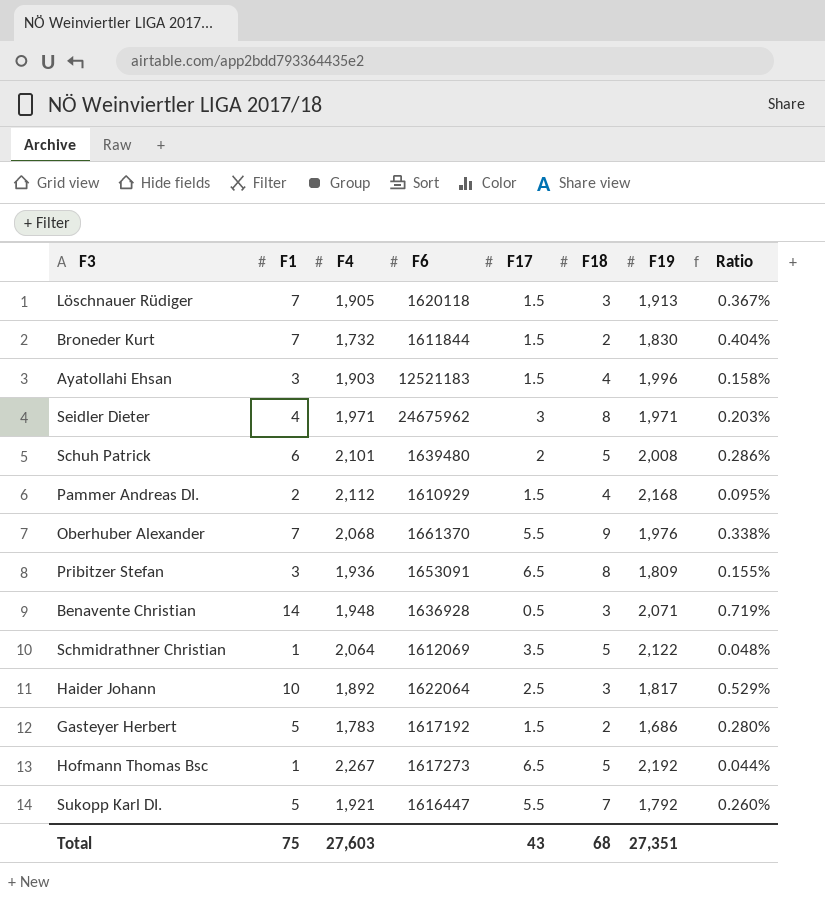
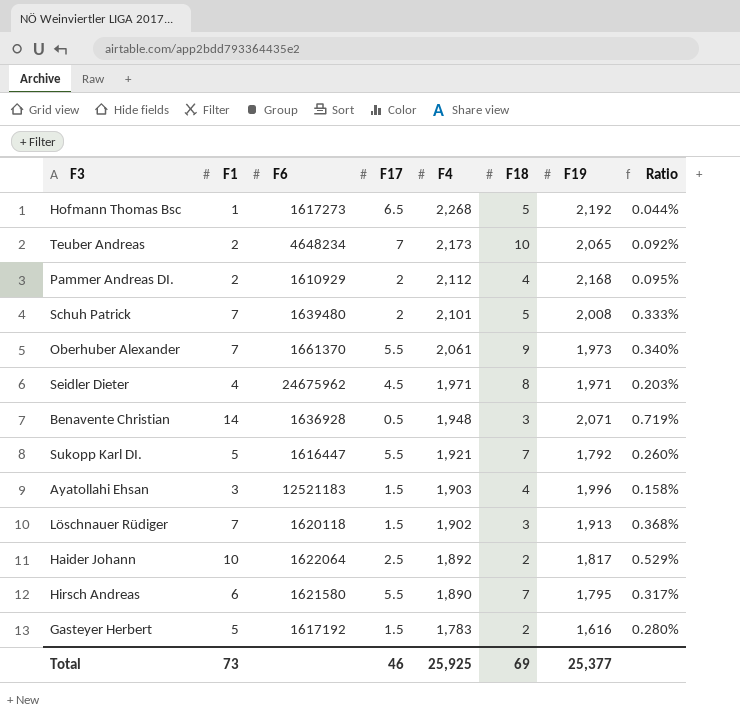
row order: none -> F4 descending
column F4 | position: 3 -> 5
row Broneder Kurt: 7 | 1,732 | 1611844 | 1.5 | 2 | 1,830 | 0.404% -> none
row Pribitzer Stefan: 3 | 1,936 | 1653091 | 6.5 | 8 | 1,809 | 0.155% -> none
row Schmidrathner Christian: 1 | 2,064 | 1612069 | 3.5 | 5 | 2,122 | 0.048% -> none
Hofmann Thomas Bsc | F4: 2,267 -> 2,268
row Teuber Andreas: none -> 2 | 4648234 | 7 | 2,173 | 10 | 2,065 | 0.092%
Pammer Andreas DI. | F17: 1.5 -> 2
Schuh Patrick | F1: 6 -> 7
Schuh Patrick | Ratio: 0.286% -> 0.333%
Oberhuber Alexander | F4: 2,068 -> 2,061
Oberhuber Alexander | F19: 1,976 -> 1,973
Oberhuber Alexander | Ratio: 0.338% -> 0.340%
Seidler Dieter | F17: 3 -> 4.5
Löschnauer Rüdiger | F4: 1,905 -> 1,902
Löschnauer Rüdiger | Ratio: 0.367% -> 0.368%
Haider Johann | F18: 3 -> 2
row Hirsch Andreas: none -> 6 | 1621580 | 5.5 | 1,890 | 7 | 1,795 | 0.317%
Gasteyer Herbert | F19: 1,686 -> 1,616
Total | F1: 75 -> 73
Total | F17: 43 -> 46
Total | F4: 27,603 -> 25,925
Total | F18: 68 -> 69
Total | F19: 27,351 -> 25,377

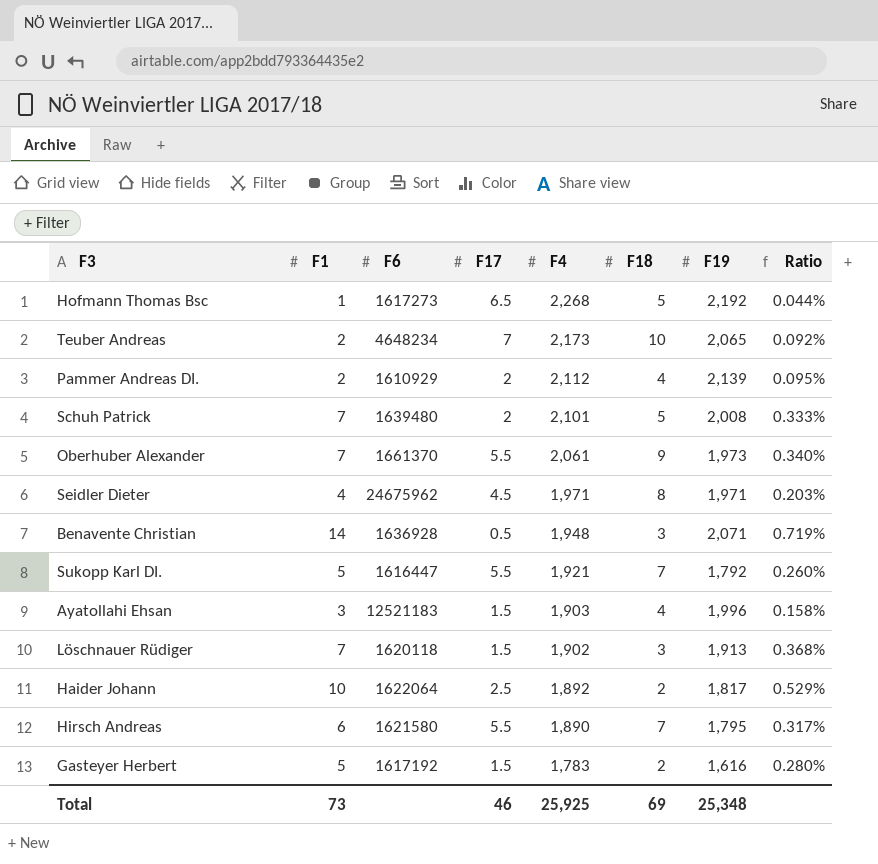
Pammer Andreas DI. | F19: 2,168 -> 2,139
Total | F19: 25,377 -> 25,348

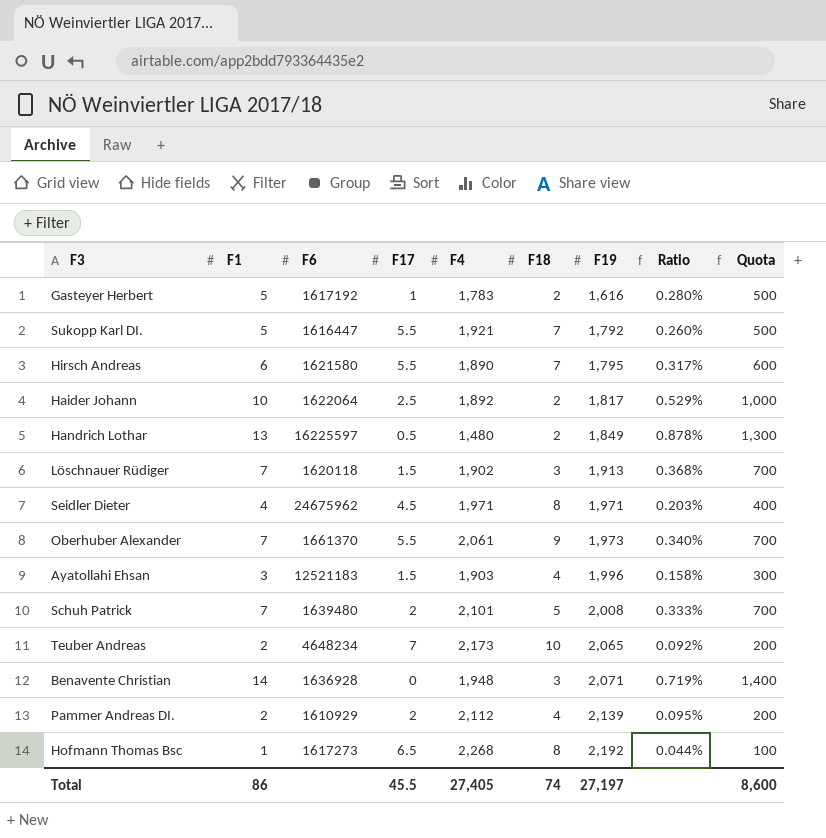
row order: F4 descending -> F19 ascending
column Quota | formula: none -> [F1] * 100
Gasteyer Herbert | F17: 1.5 -> 1
row Handrich Lothar: none -> 13 | 16225597 | 0.5 | 1,480 | 2 | 1,849 | 0.878% | 1,300
Benavente Christian | F17: 0.5 -> 0
Hofmann Thomas Bsc | F18: 5 -> 8
Total | F1: 73 -> 86
Total | F17: 46 -> 45.5
Total | F4: 25,925 -> 27,405
Total | F18: 69 -> 74
Total | F19: 25,348 -> 27,197

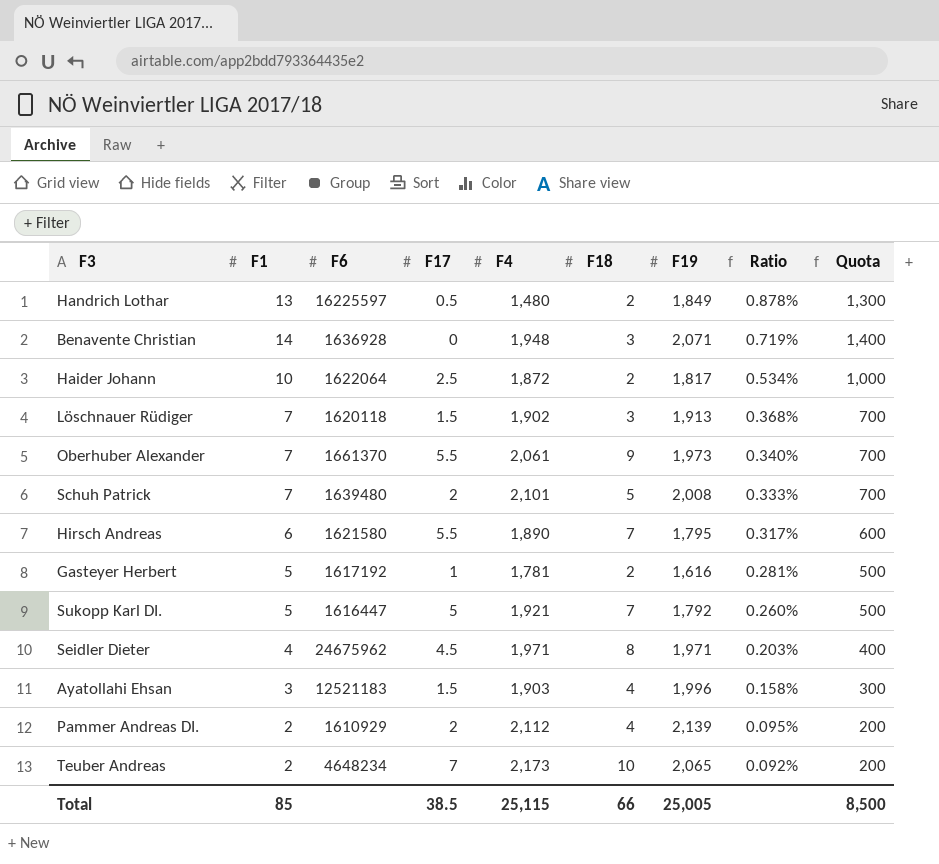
row order: F19 ascending -> Ratio descending
row Hofmann Thomas Bsc: 1 | 1617273 | 6.5 | 2,268 | 8 | 2,192 | 0.044% | 100 -> none
Haider Johann | F4: 1,892 -> 1,872
Haider Johann | Ratio: 0.529% -> 0.534%
Gasteyer Herbert | F4: 1,783 -> 1,781
Gasteyer Herbert | Ratio: 0.280% -> 0.281%
Sukopp Karl DI. | F17: 5.5 -> 5
Total | F1: 86 -> 85
Total | F17: 45.5 -> 38.5
Total | F4: 27,405 -> 25,115
Total | F18: 74 -> 66
Total | F19: 27,197 -> 25,005
Total | Quota: 8,600 -> 8,500

